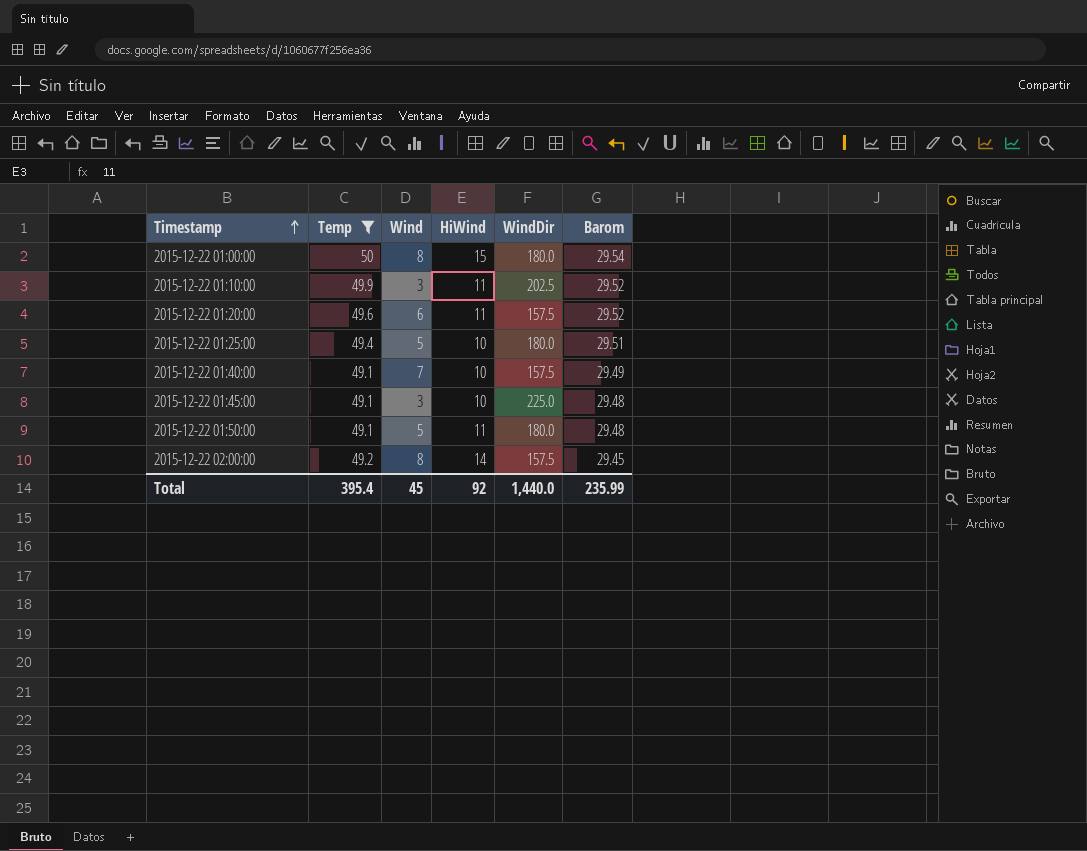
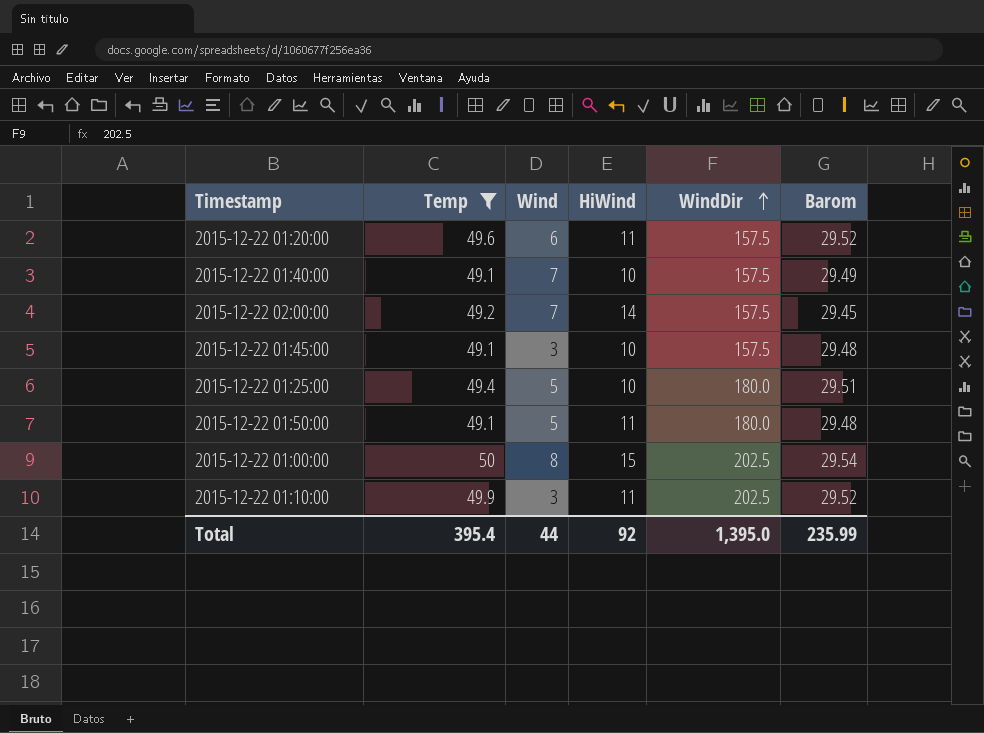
row order: Timestamp ascending -> WindDir ascending
2015-12-22 02:00:00 | Wind: 8 -> 7
2015-12-22 01:45:00 | WindDir: 225.0 -> 157.5
2015-12-22 01:00:00 | WindDir: 180.0 -> 202.5
Total | Wind: 45 -> 44
Total | WindDir: 1,440.0 -> 1,395.0

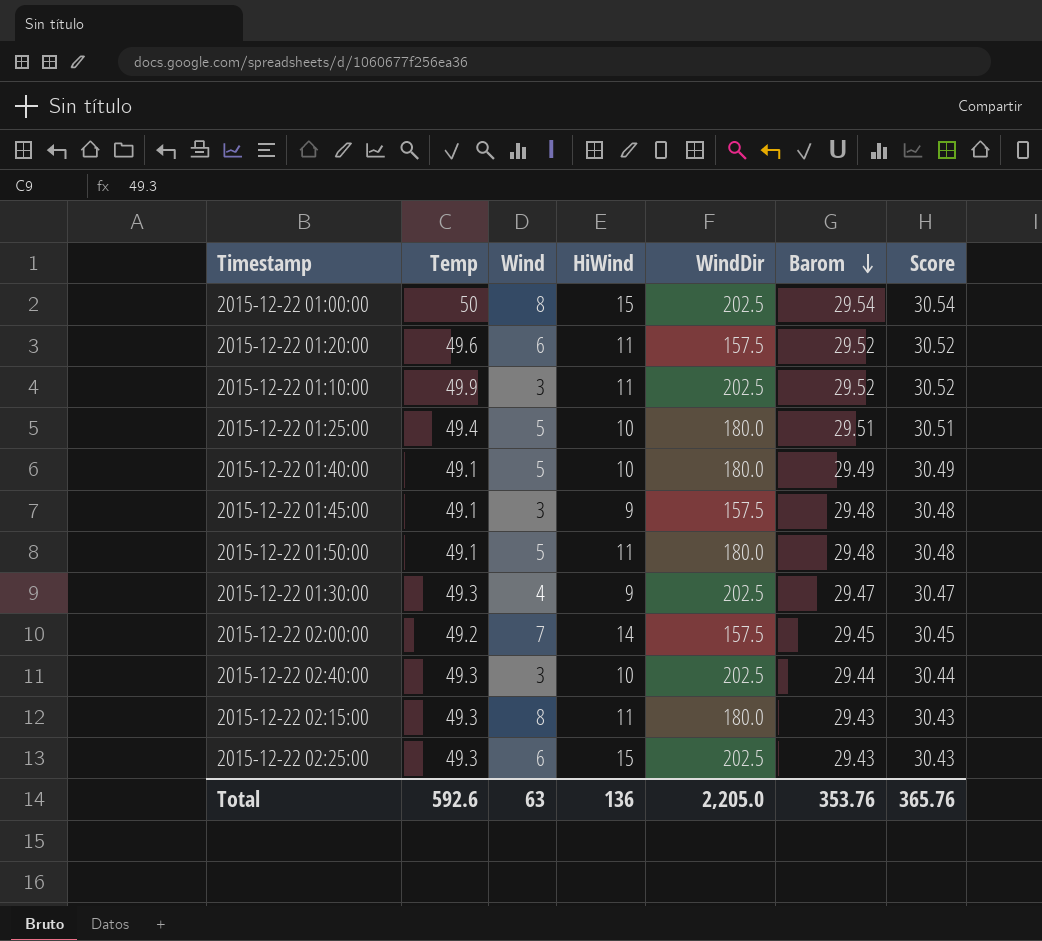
filter: Temp != 49.3 -> none
row order: WindDir ascending -> Barom descending
column Score | formula: none -> [Barom] + 1
2015-12-22 01:40:00 | Wind: 7 -> 5
2015-12-22 01:40:00 | WindDir: 157.5 -> 180.0
2015-12-22 01:45:00 | HiWind: 10 -> 9
Total | Temp: 395.4 -> 592.6
Total | Wind: 44 -> 63
Total | HiWind: 92 -> 136
Total | WindDir: 1,395.0 -> 2,205.0
Total | Barom: 235.99 -> 353.76

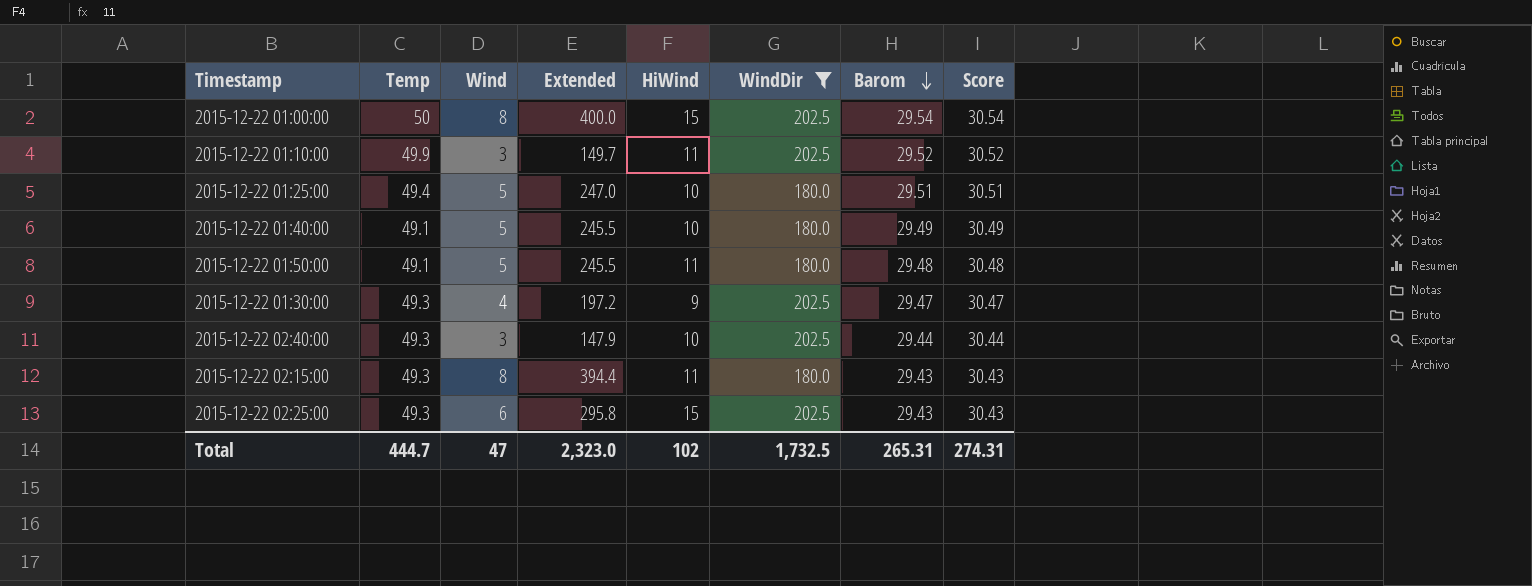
filter: none -> WindDir != 157.5
column Extended | formula: none -> [Temp] * [Wind]
Total | Temp: 592.6 -> 444.7
Total | Wind: 63 -> 47
Total | HiWind: 136 -> 102
Total | WindDir: 2,205.0 -> 1,732.5
Total | Barom: 353.76 -> 265.31
Total | Score: 365.76 -> 274.31

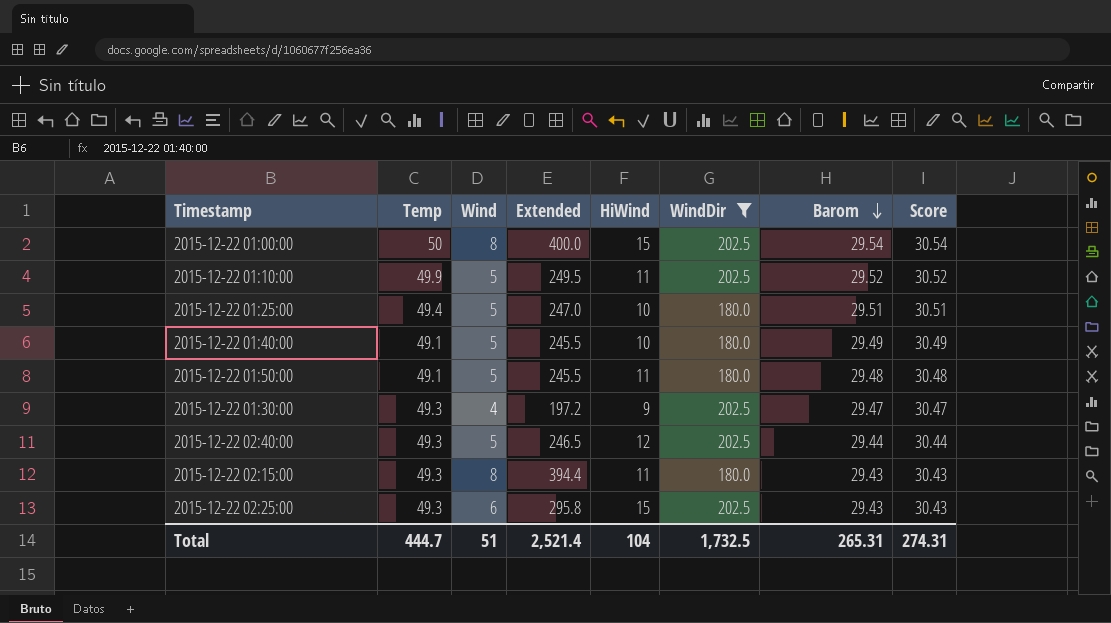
2015-12-22 01:10:00 | Wind: 3 -> 5
2015-12-22 01:10:00 | Extended: 149.7 -> 249.5
2015-12-22 02:40:00 | Wind: 3 -> 5
2015-12-22 02:40:00 | Extended: 147.9 -> 246.5
2015-12-22 02:40:00 | HiWind: 10 -> 12
Total | Wind: 47 -> 51
Total | Extended: 2,323.0 -> 2,521.4
Total | HiWind: 102 -> 104

